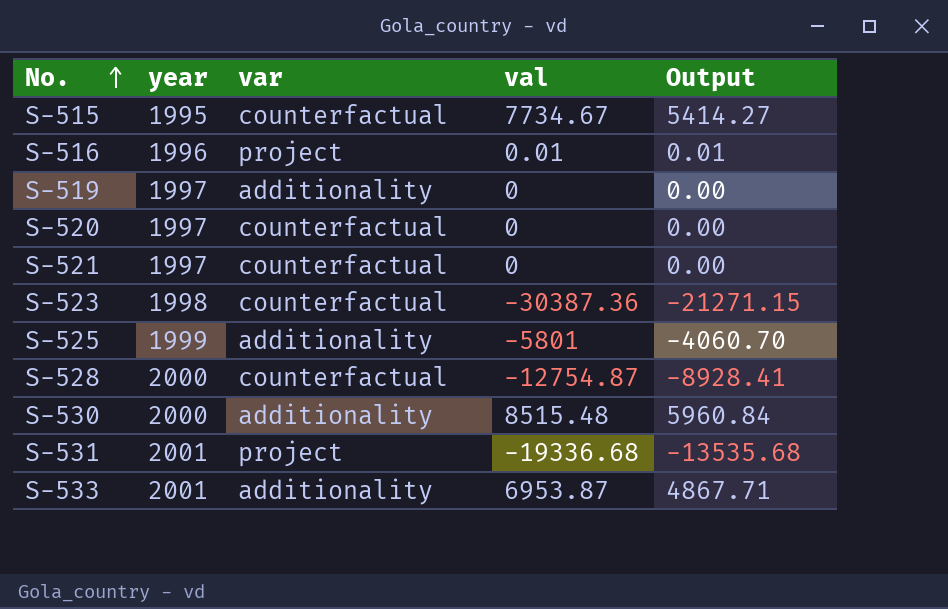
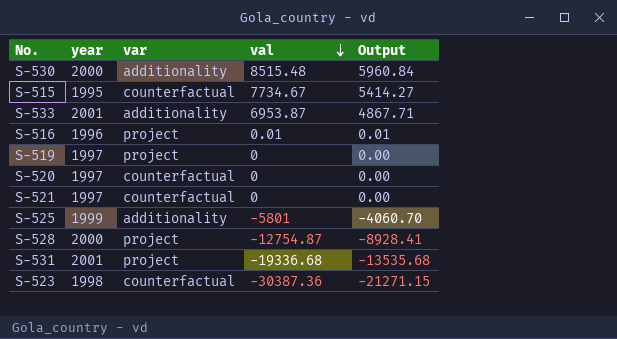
row order: No. ascending -> val descending
S-519 | var: additionality -> project
S-528 | var: counterfactual -> project

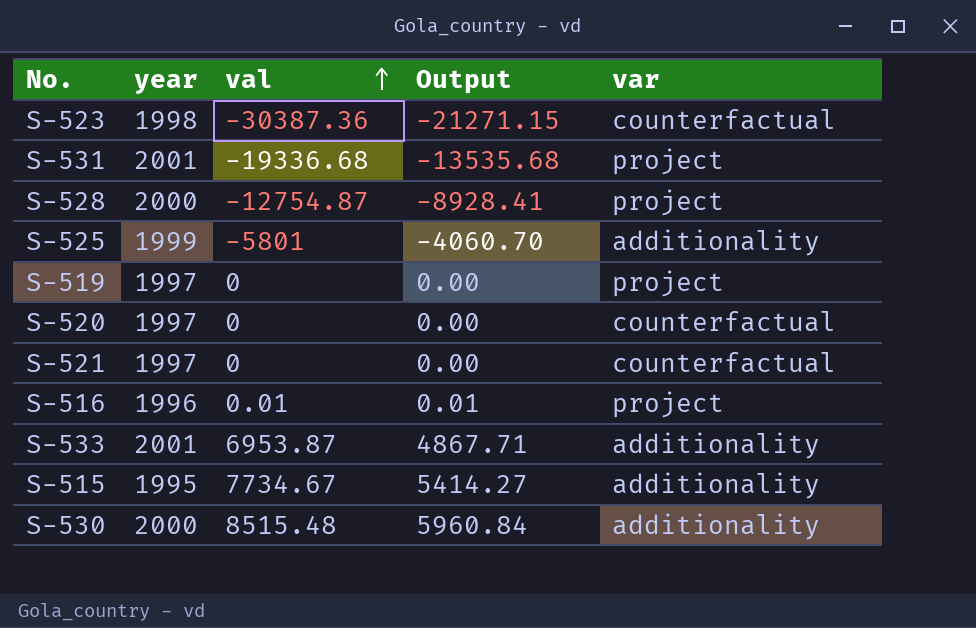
row order: val descending -> val ascending
column var | position: 3 -> 5
S-515 | var: counterfactual -> additionality

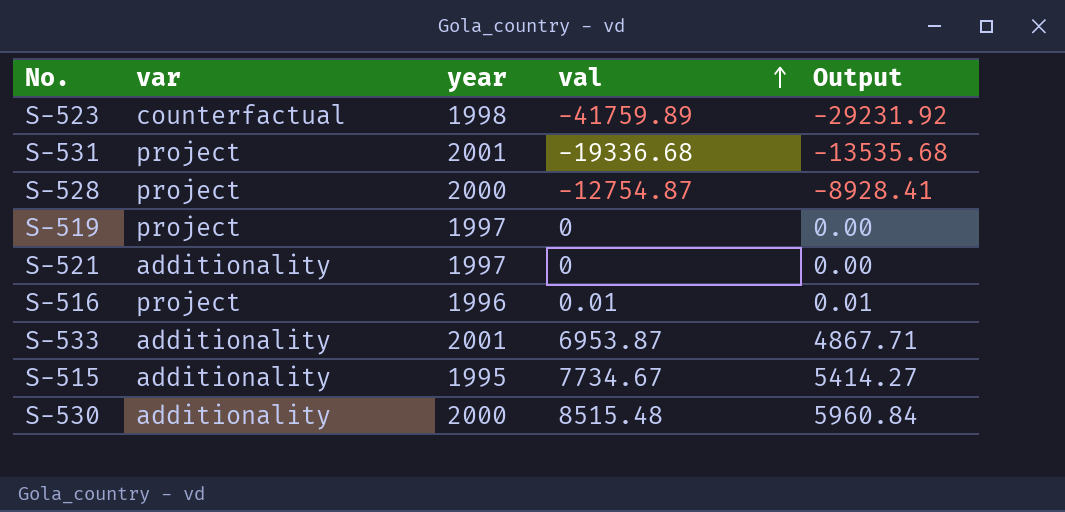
column var | position: 5 -> 2
row S-525: 1999 | -5801 | -4060.70 | additionality -> none
row S-520: 1997 | 0 | 0.00 | counterfactual -> none
S-523 | val: -30387.36 -> -41759.89
S-523 | Output: -21271.15 -> -29231.92
S-521 | var: counterfactual -> additionality

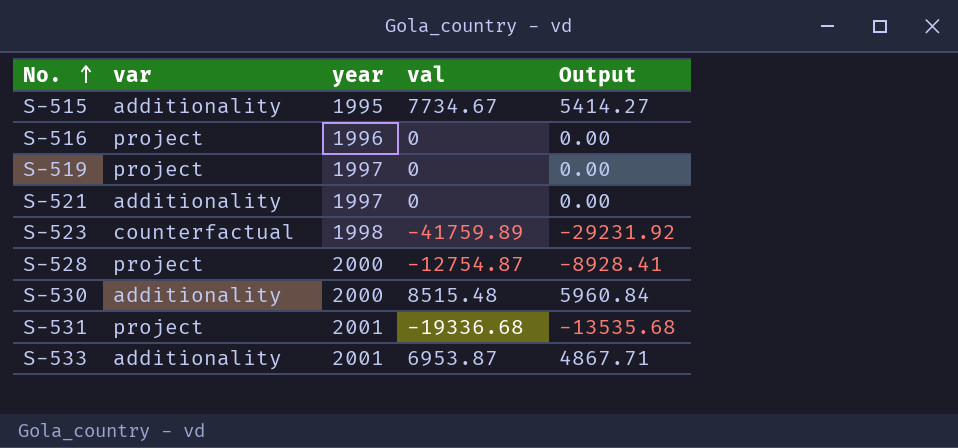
row order: val ascending -> No. ascending
S-516 | val: 0.01 -> 0
S-516 | Output: 0.01 -> 0.00

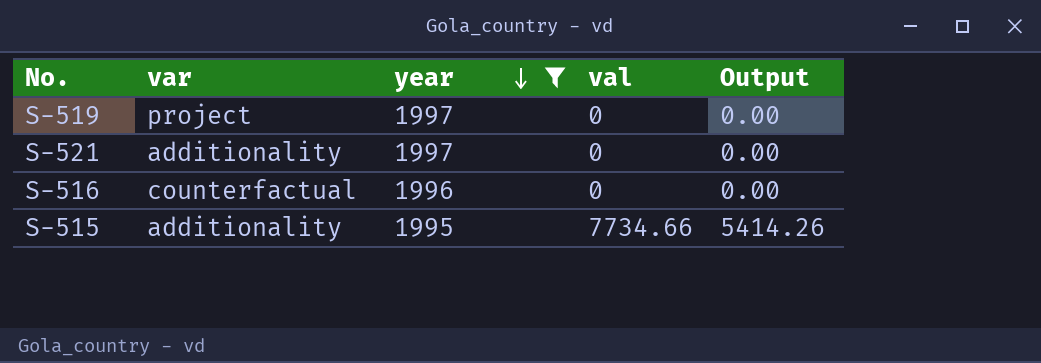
filter: none -> year <= 1997
row order: No. ascending -> year descending
S-516 | var: project -> counterfactual
S-515 | val: 7734.67 -> 7734.66
S-515 | Output: 5414.27 -> 5414.26

